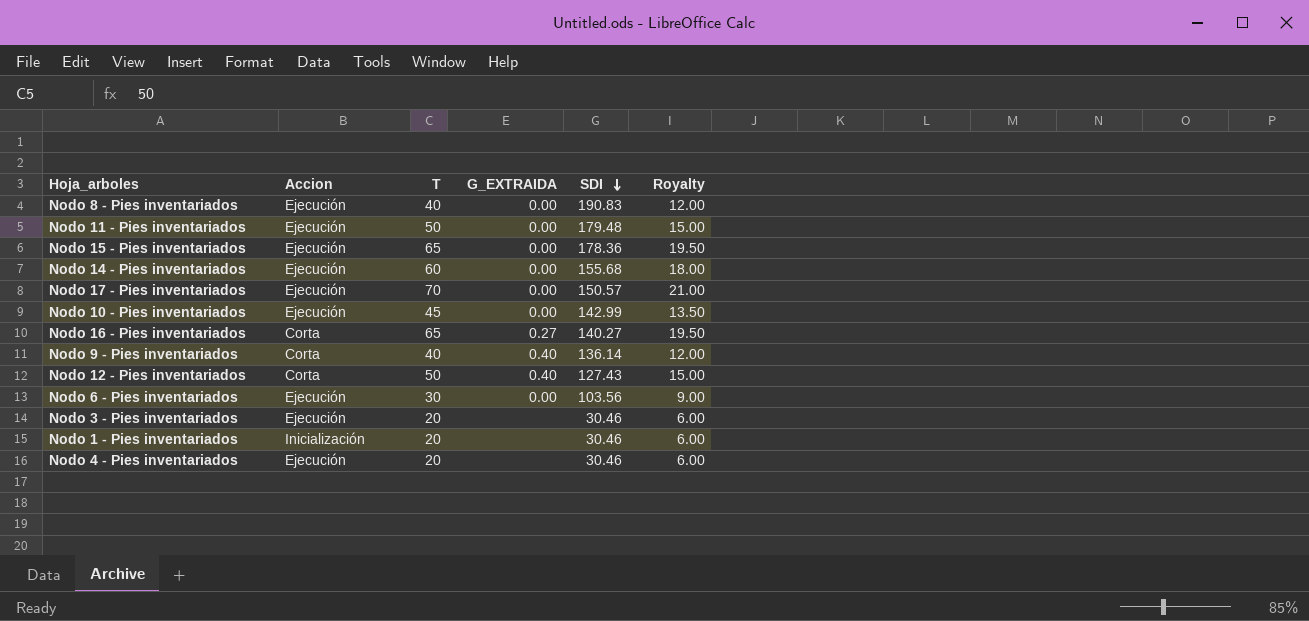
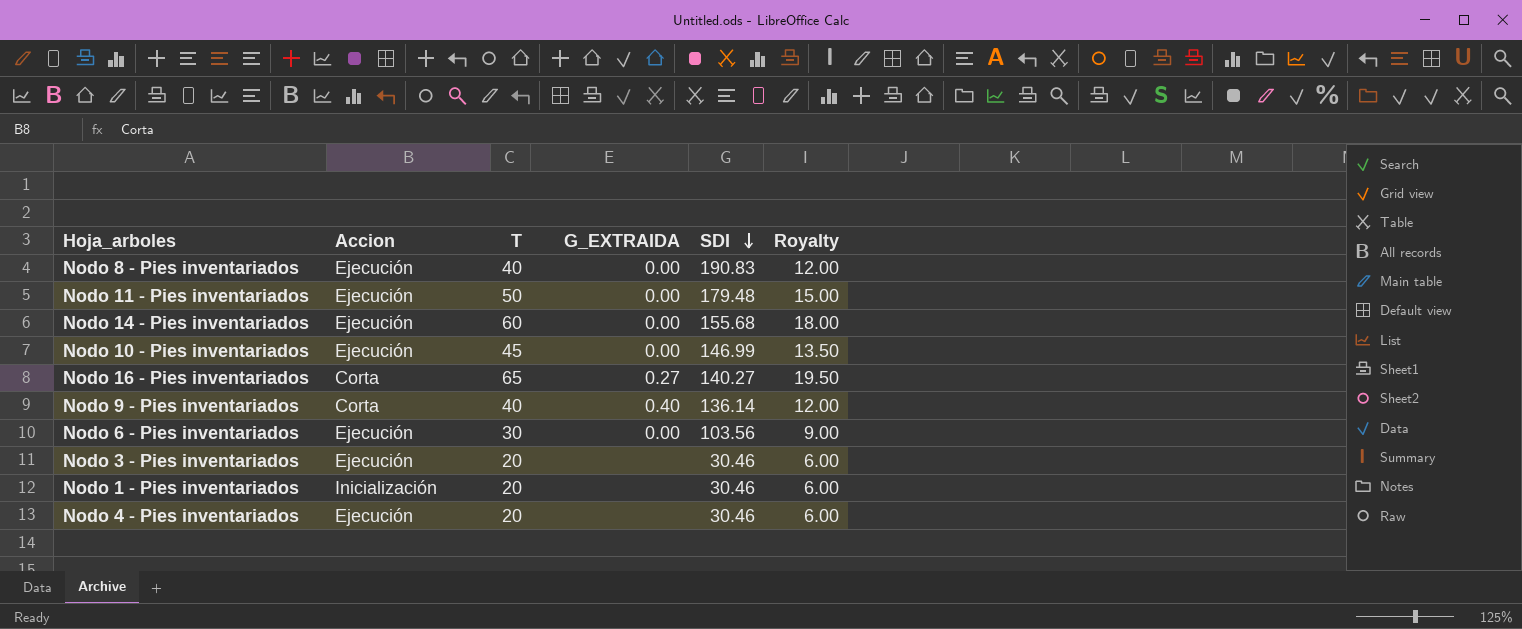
row Nodo 15 - Pies inventariados: Ejecución | 65 | 0.00 | 178.36 | 19.50 -> none
row Nodo 17 - Pies inventariados: Ejecución | 70 | 0.00 | 150.57 | 21.00 -> none
row Nodo 12 - Pies inventariados: Corta | 50 | 0.40 | 127.43 | 15.00 -> none
Nodo 10 - Pies inventariados | SDI: 142.99 -> 146.99

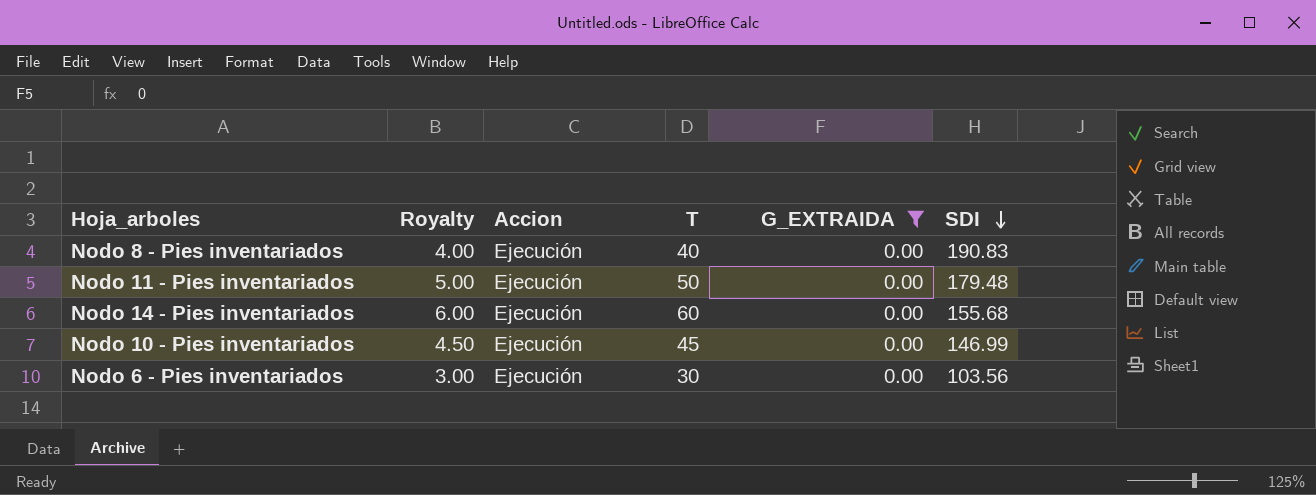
filter: none -> G_EXTRAIDA = 0.00
column Royalty | formula: [T] * 0.3 -> [T] * 0.1
column Royalty | position: 6 -> 2

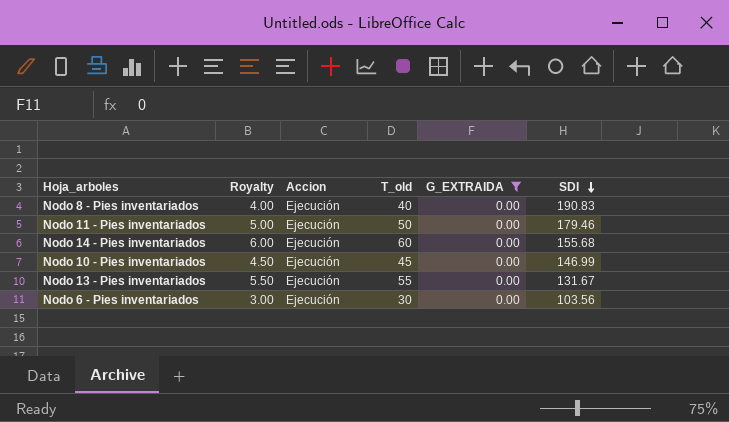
column name: T -> T_old
Nodo 11 - Pies inventariados | SDI: 179.48 -> 179.46
row Nodo 13 - Pies inventariados: none -> 5.50 | Ejecución | 55 | 0.00 | 131.67

